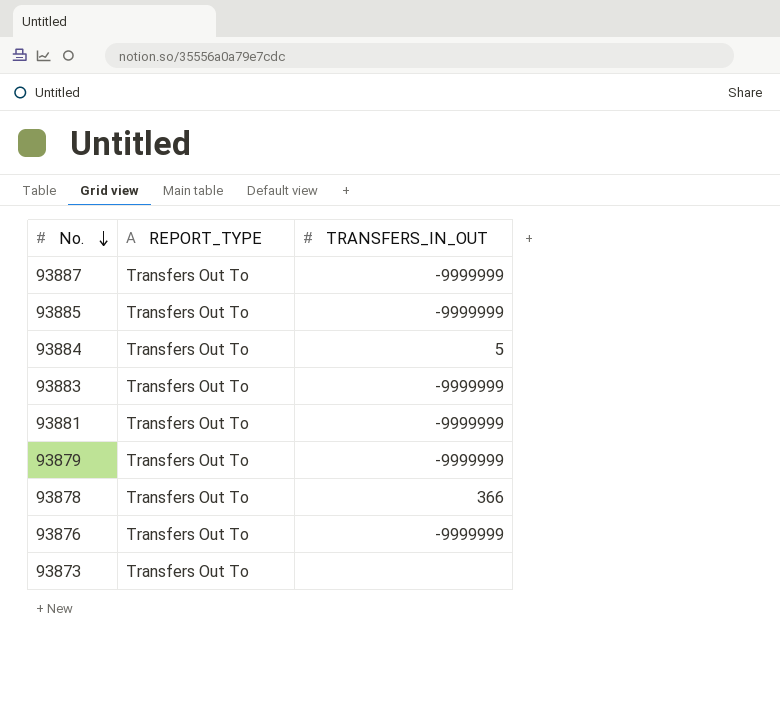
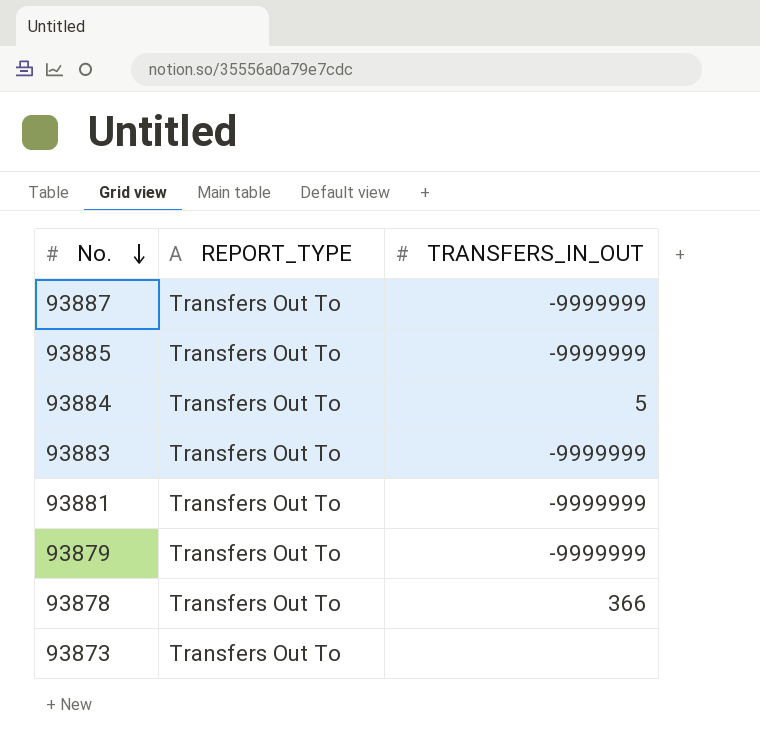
row 93876: Transfers Out To | -9999999 -> none

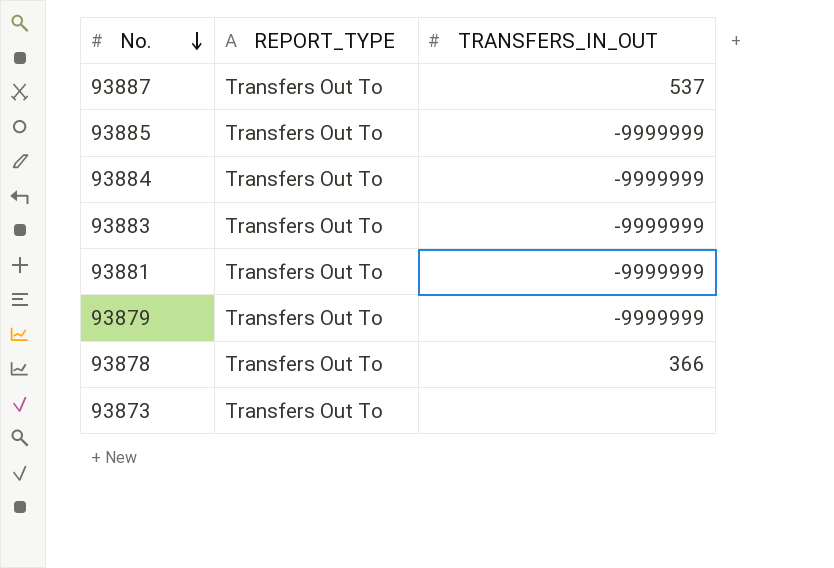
93887 | TRANSFERS_IN_OUT: -9999999 -> 537
93884 | TRANSFERS_IN_OUT: 5 -> -9999999

